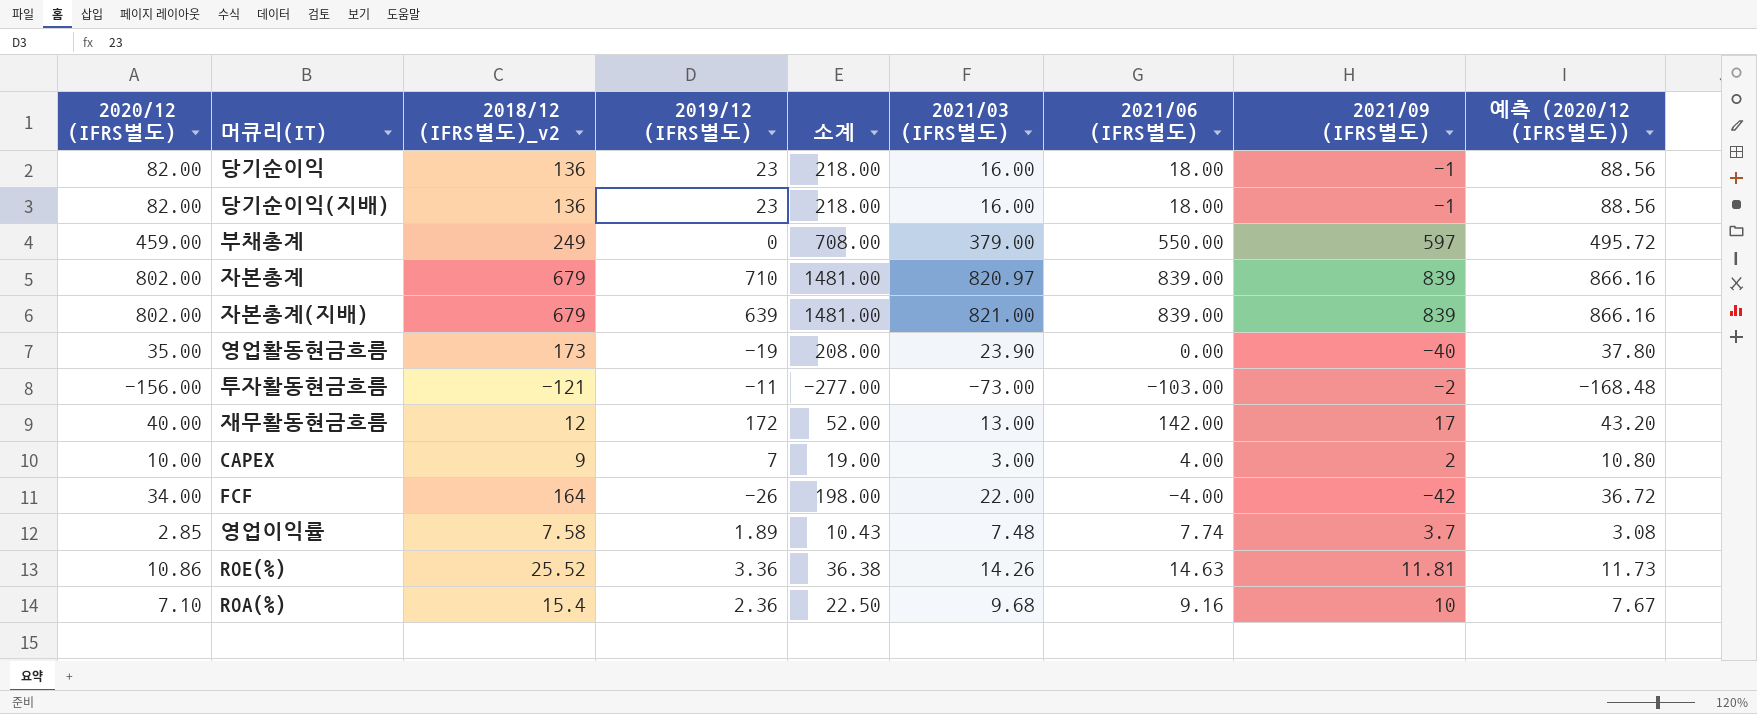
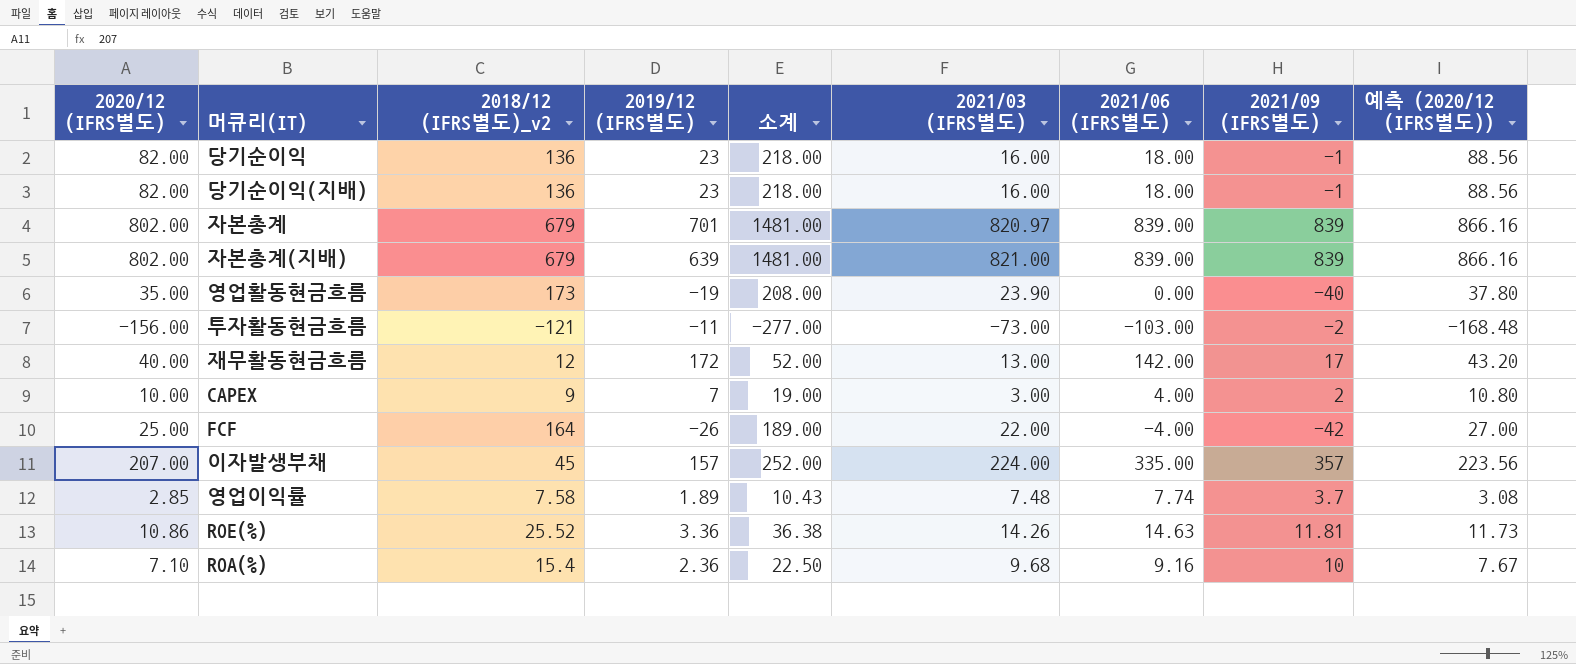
row 부채총계: 459.00 | 249 | 0 | 708.00 | 379.00 | 550.00 | 597 | 495.72 -> none
자본총계 | 2019/12 (IFRS별도): 710 -> 701
FCF | 2020/12 (IFRS별도): 34.00 -> 25.00
FCF | 소계: 198.00 -> 189.00
FCF | 예측 (2020/12 (IFRS별도)): 36.72 -> 27.00
row 이자발생부채: none -> 207.00 | 45 | 157 | 252.00 | 224.00 | 335.00 | 357 | 223.56

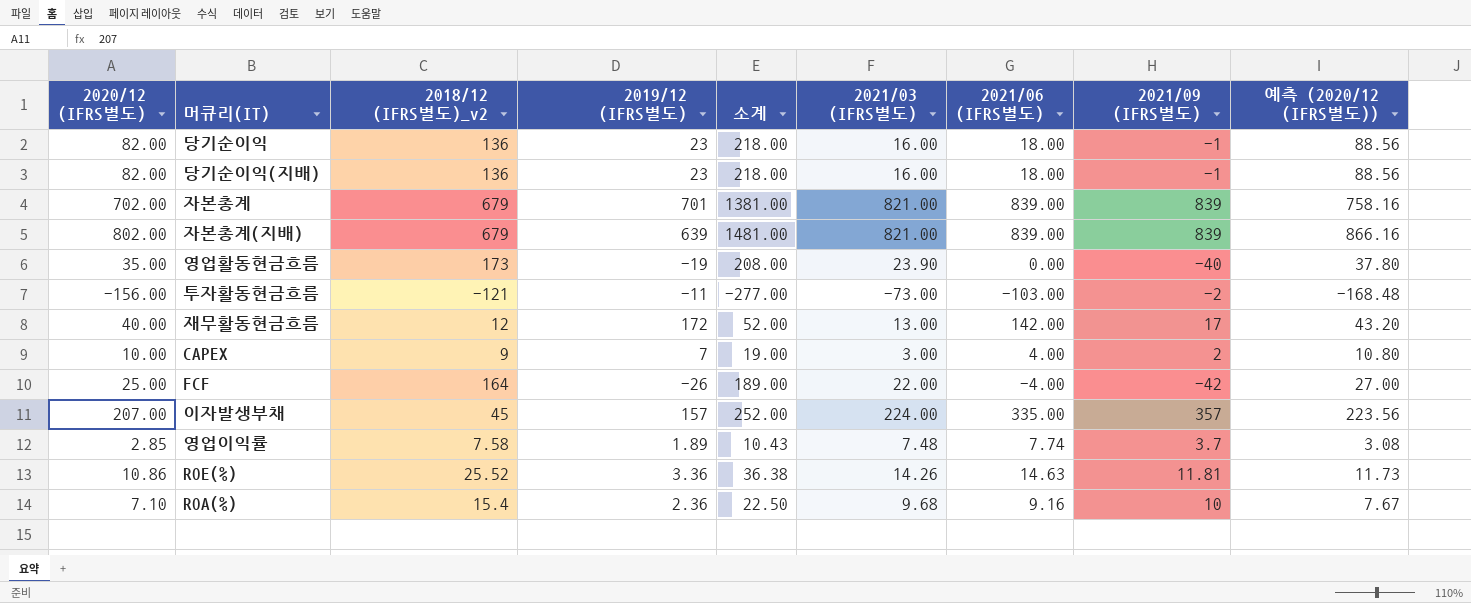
자본총계 | 2020/12 (IFRS별도): 802.00 -> 702.00
자본총계 | 소계: 1481.00 -> 1381.00
자본총계 | 2021/03 (IFRS별도): 820.97 -> 821.00
자본총계 | 예측 (2020/12 (IFRS별도)): 866.16 -> 758.16

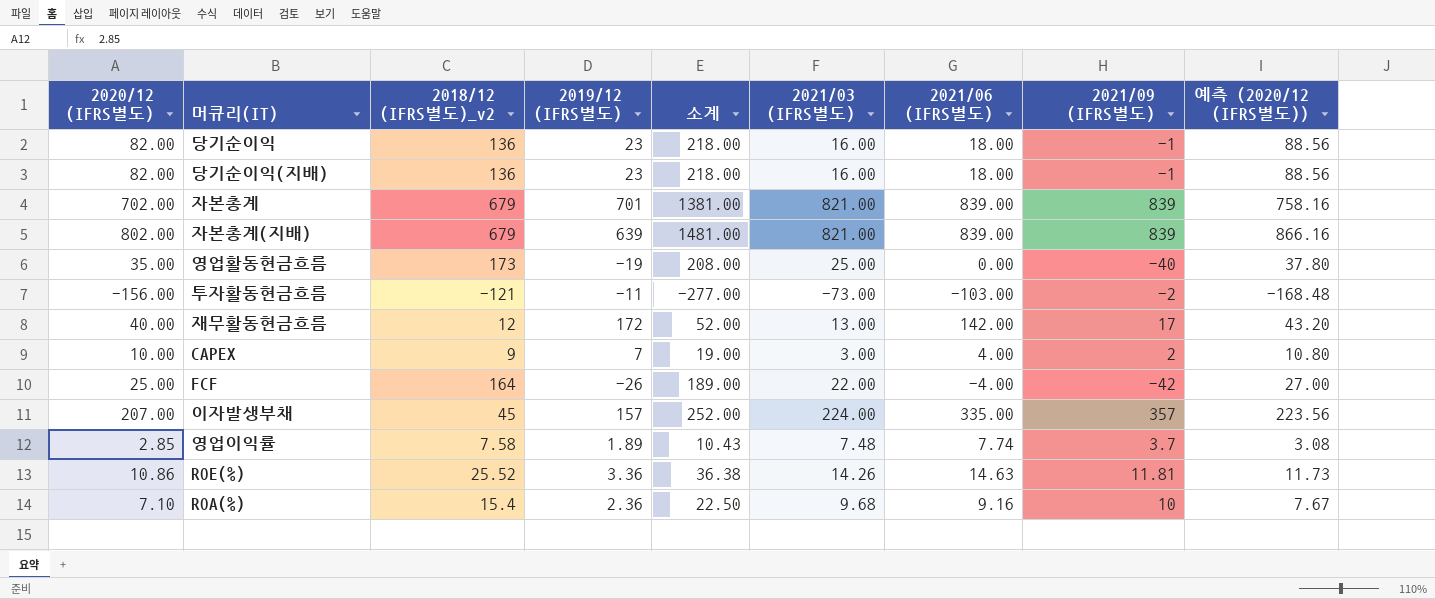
영업활동현금흐름 | 2021/03 (IFRS별도): 23.90 -> 25.00

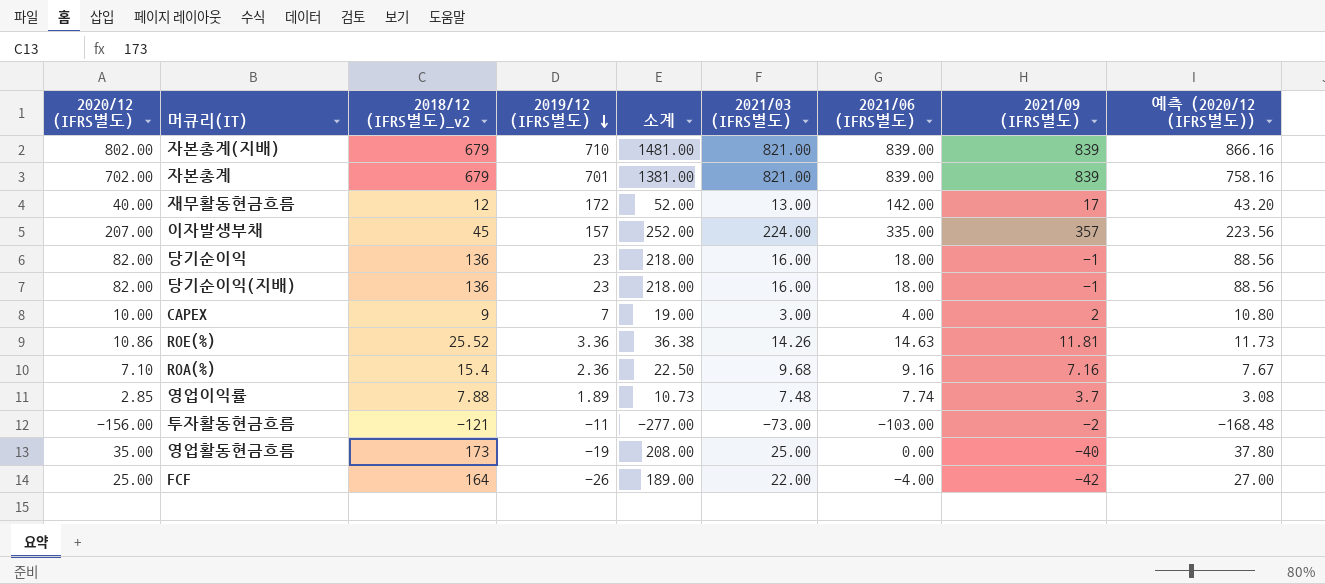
row order: none -> 2019/12 (IFRS별도) descending
자본총계(지배) | 2019/12 (IFRS별도): 639 -> 710
ROA(%) | 2021/09 (IFRS별도): 10 -> 7.16
영업이익률 | 2018/12 (IFRS별도)_v2: 7.58 -> 7.88
영업이익률 | 소계: 10.43 -> 10.73

